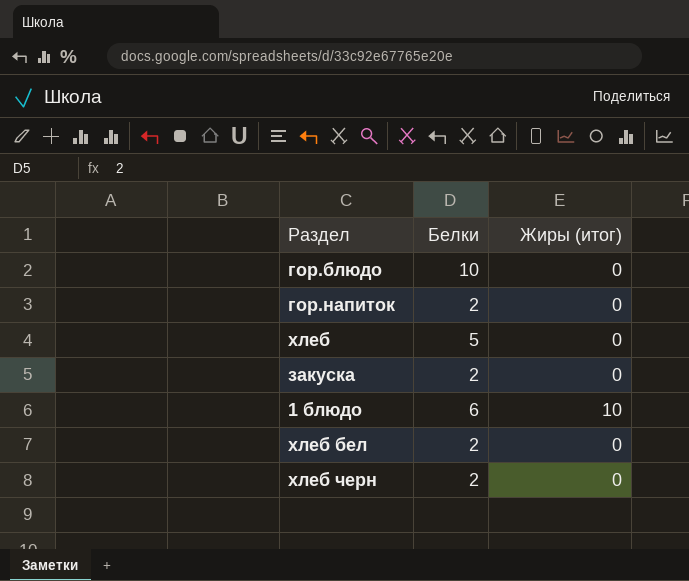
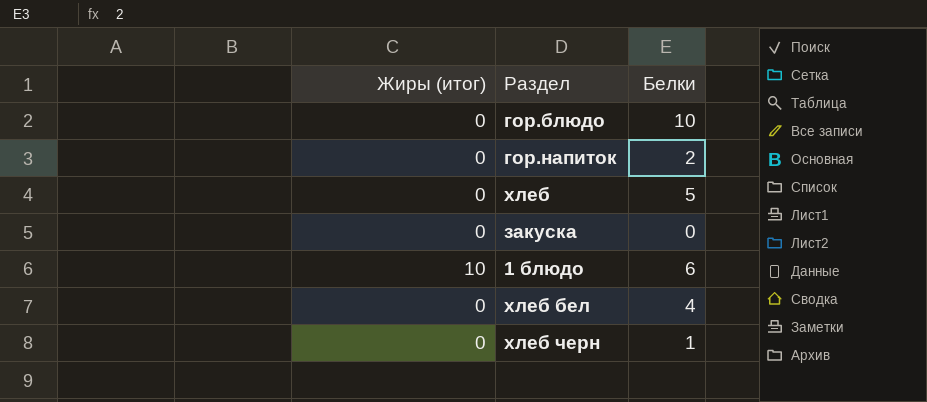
column Жиры (итог) | position: 3 -> 1
закуска | Белки: 2 -> 0
хлеб бел | Белки: 2 -> 4
хлеб черн | Белки: 2 -> 1

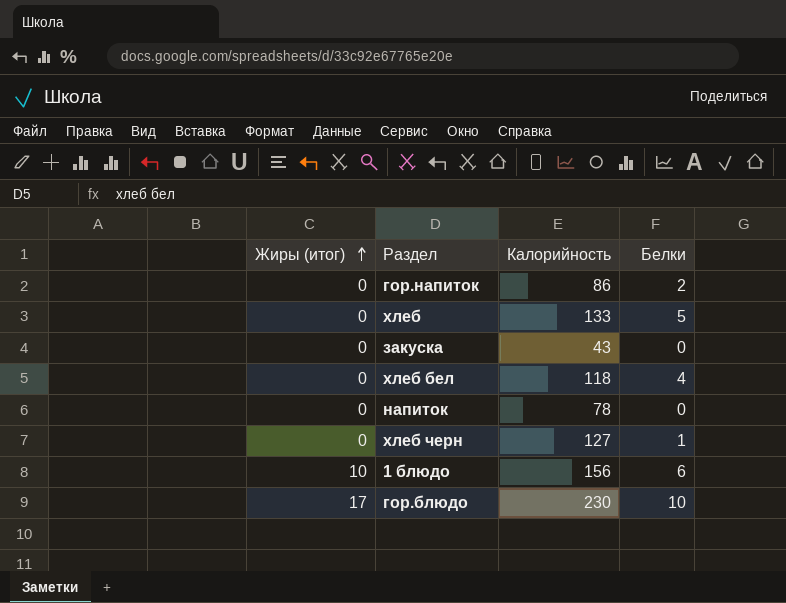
row order: none -> Жиры (итог) ascending
column Калорийность | position: none -> 3
row напиток: none -> 0 | 78 | 0
гор.блюдо | Жиры (итог): 0 -> 17

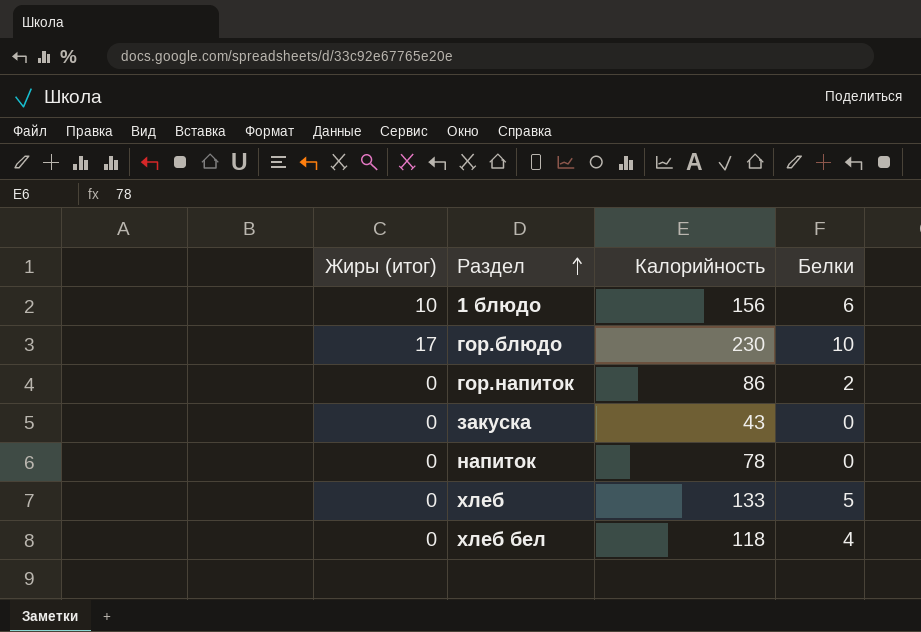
row order: Жиры (итог) ascending -> Раздел ascending
row хлеб черн: 0 | 127 | 1 -> none

